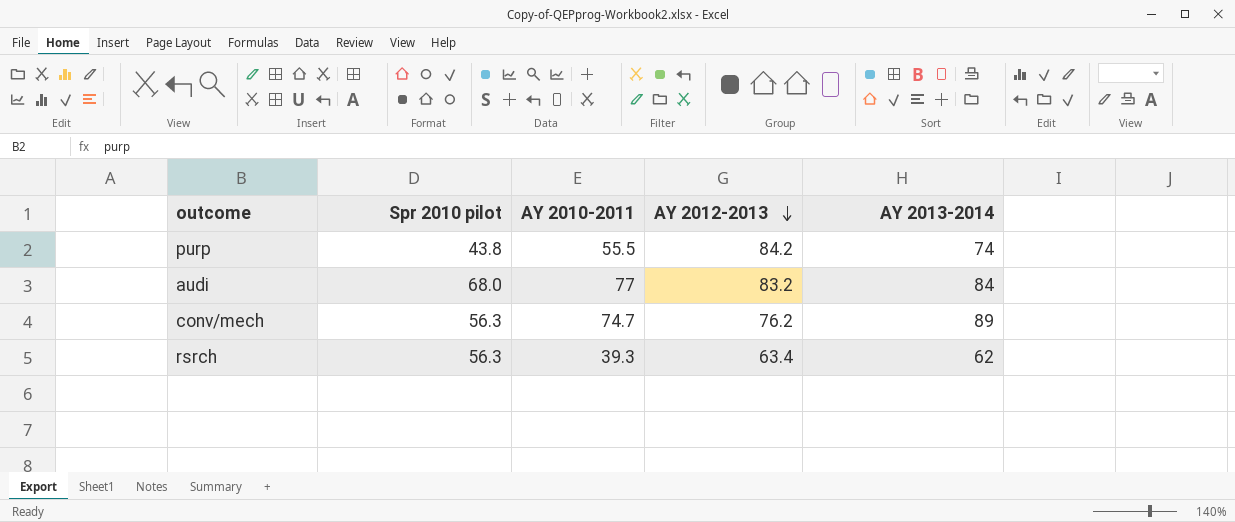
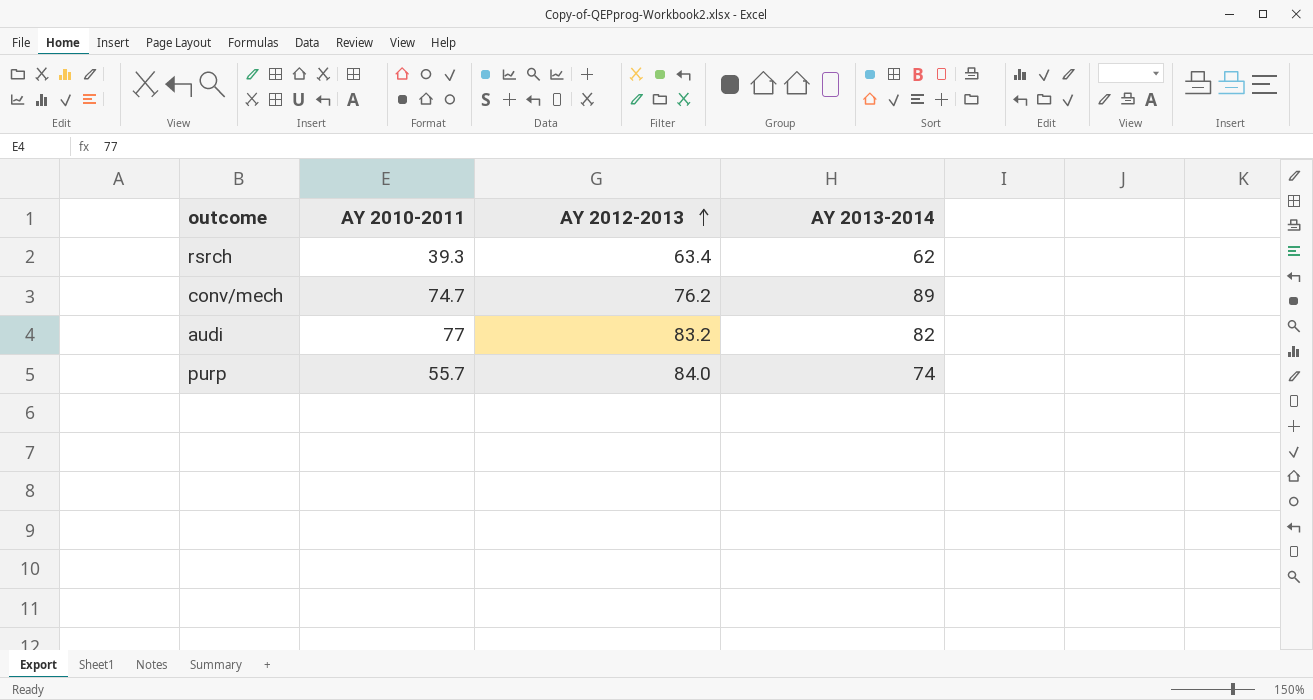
row order: AY 2012-2013 descending -> AY 2012-2013 ascending
column Spr 2010 pilot | position: 2 -> none
audi | AY 2013-2014: 84 -> 82
purp | AY 2010-2011: 55.5 -> 55.7
purp | AY 2012-2013: 84.2 -> 84.0

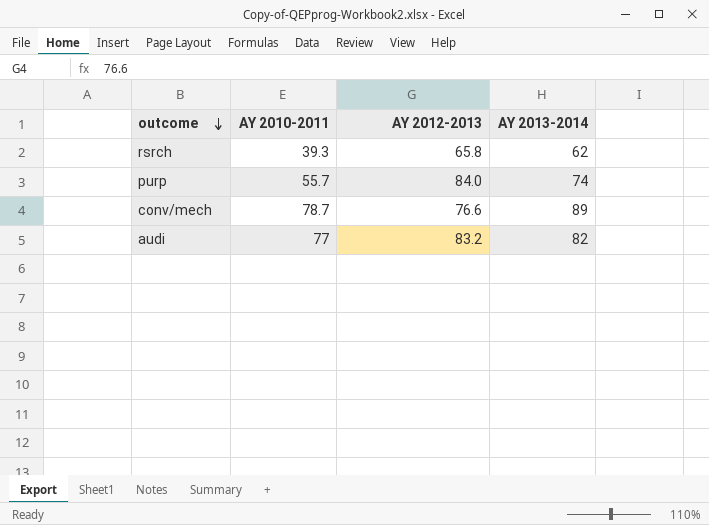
row order: AY 2012-2013 ascending -> outcome descending
rsrch | AY 2012-2013: 63.4 -> 65.8
conv/mech | AY 2010-2011: 74.7 -> 78.7
conv/mech | AY 2012-2013: 76.2 -> 76.6

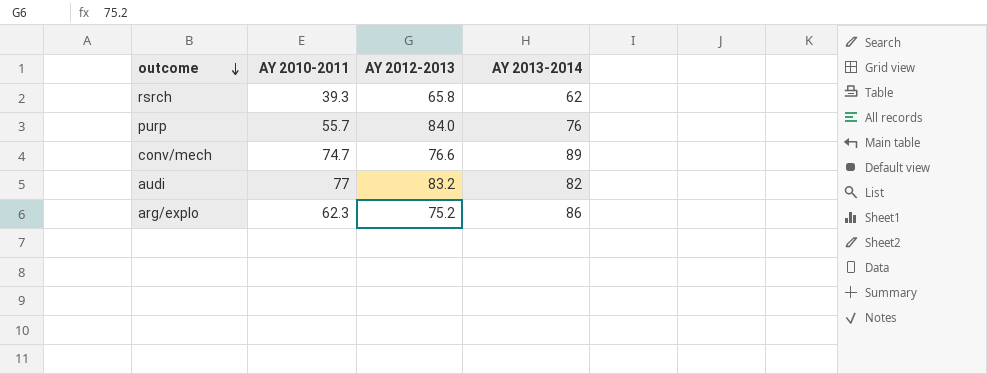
purp | AY 2013-2014: 74 -> 76
conv/mech | AY 2010-2011: 78.7 -> 74.7
row arg/explo: none -> 62.3 | 75.2 | 86

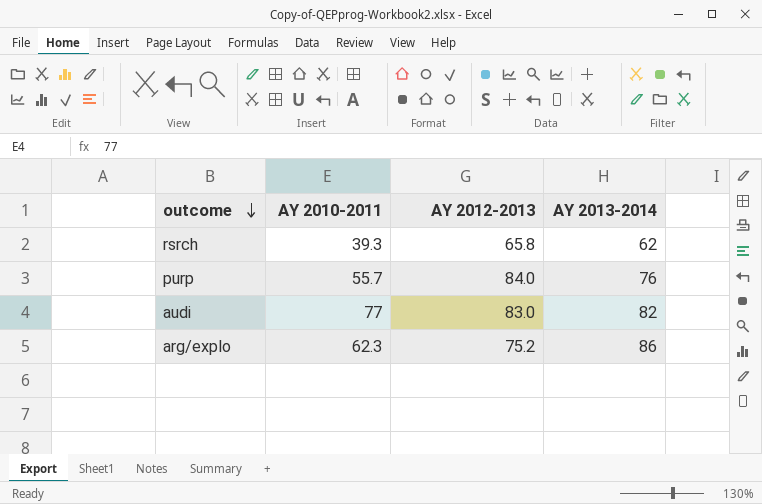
row conv/mech: 74.7 | 76.6 | 89 -> none
audi | AY 2012-2013: 83.2 -> 83.0

